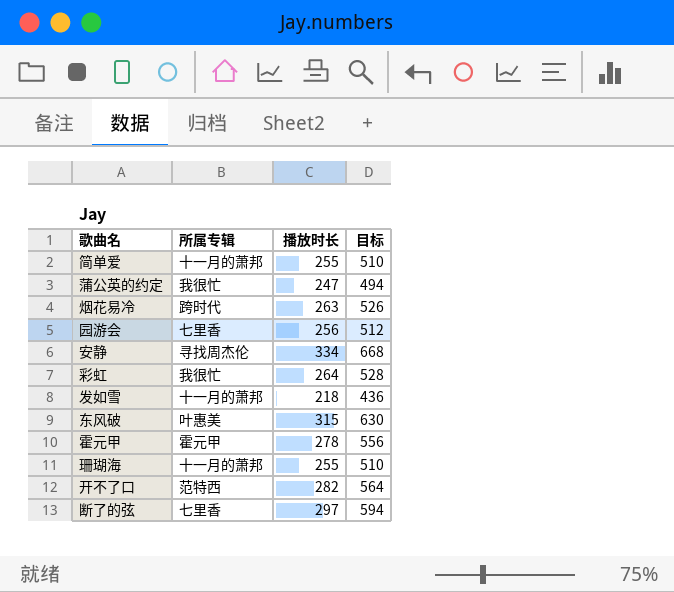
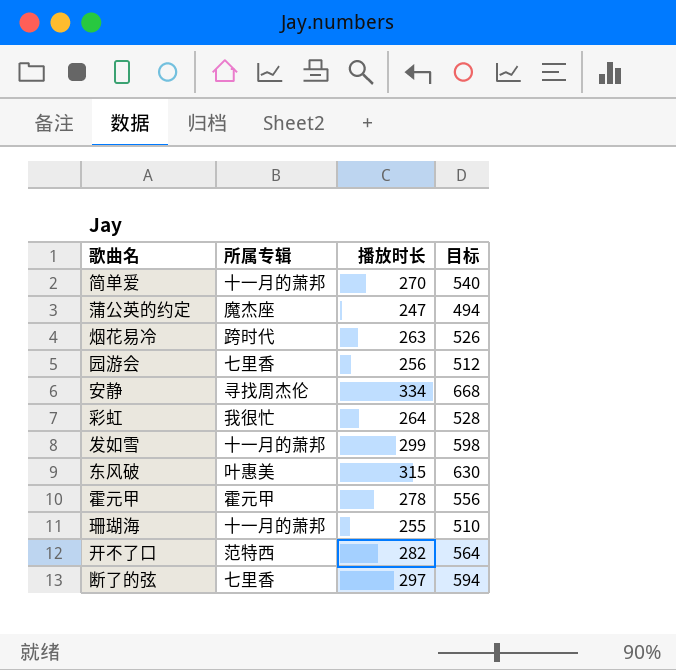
简单爱 | 播放时长: 255 -> 270
简单爱 | 目标: 510 -> 540
蒲公英的约定 | 所属专辑: 我很忙 -> 魔杰座
发如雪 | 播放时长: 218 -> 299
发如雪 | 目标: 436 -> 598

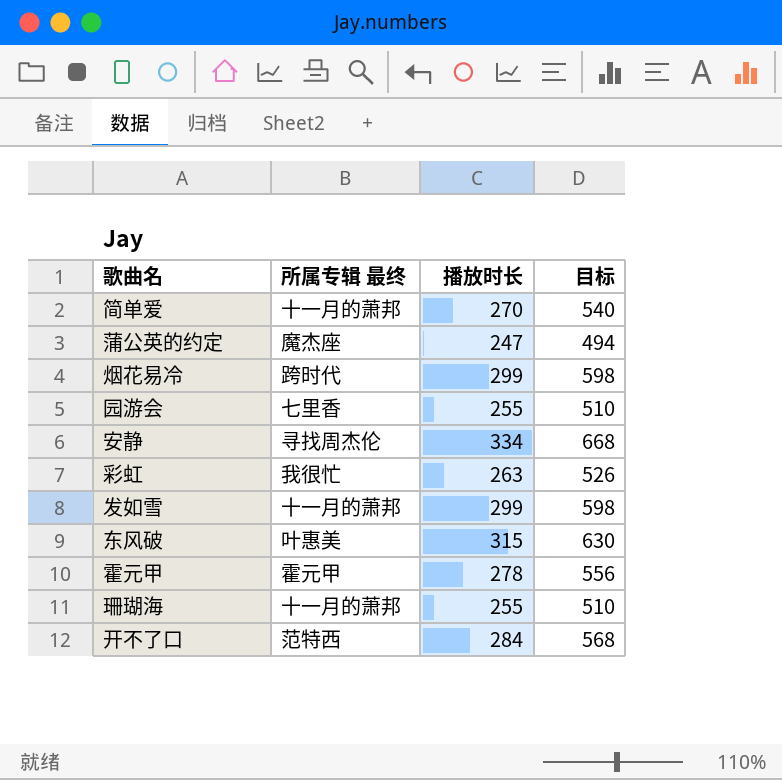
column name: 所属专辑 -> 所属专辑 最终
row 断了的弦: 七里香 | 297 | 594 -> none
烟花易冷 | 播放时长: 263 -> 299
烟花易冷 | 目标: 526 -> 598
园游会 | 播放时长: 256 -> 255
园游会 | 目标: 512 -> 510
彩虹 | 播放时长: 264 -> 263
彩虹 | 目标: 528 -> 526
开不了口 | 播放时长: 282 -> 284
开不了口 | 目标: 564 -> 568

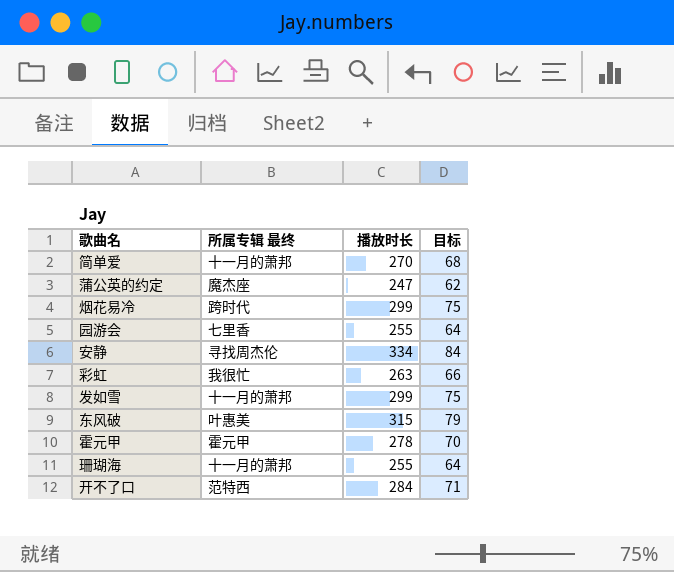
column 目标 | formula: [播放时长] * 2 -> [播放时长] * 0.25

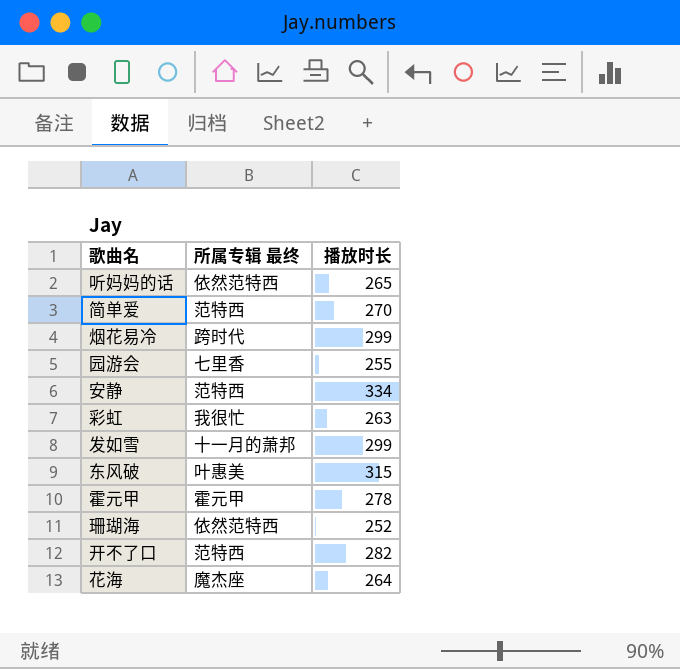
column 目标 | formula: [播放时长] * 0.25 -> none
row 蒲公英的约定: 魔杰座 | 247 | 62 -> none
row 听妈妈的话: none -> 依然范特西 | 265
简单爱 | 所属专辑 最终: 十一月的萧邦 -> 范特西
安静 | 所属专辑 最终: 寻找周杰伦 -> 范特西
珊瑚海 | 所属专辑 最终: 十一月的萧邦 -> 依然范特西
珊瑚海 | 播放时长: 255 -> 252
开不了口 | 播放时长: 284 -> 282
row 花海: none -> 魔杰座 | 264

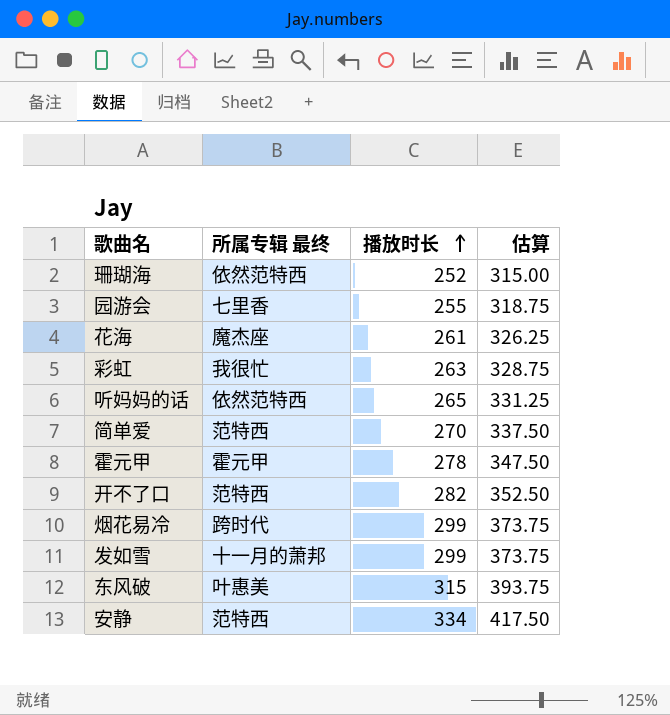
row order: none -> 播放时长 ascending
column 估算 | formula: none -> [播放时长] * 1.25
花海 | 播放时长: 264 -> 261

